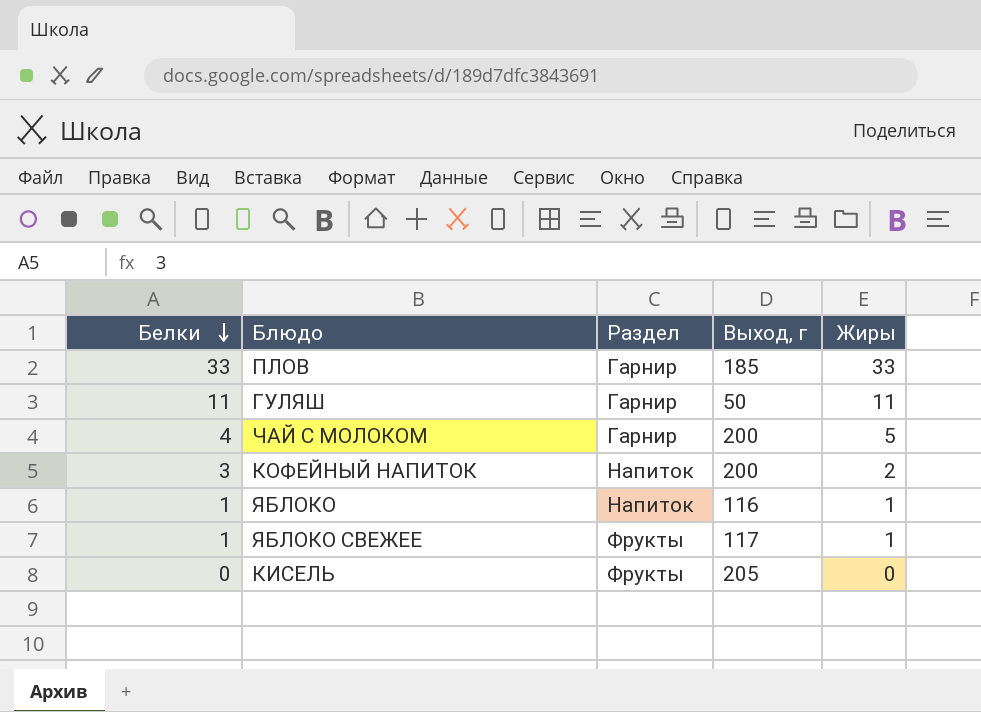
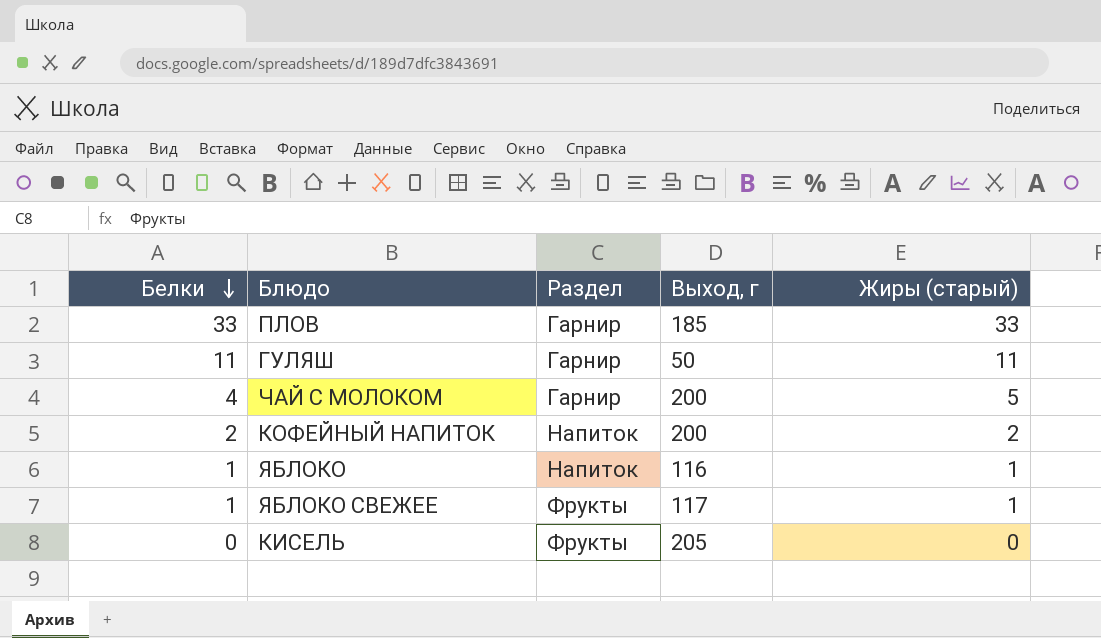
column name: Жиры -> Жиры (старый)
КОФЕЙНЫЙ НАПИТОК | Белки: 3 -> 2

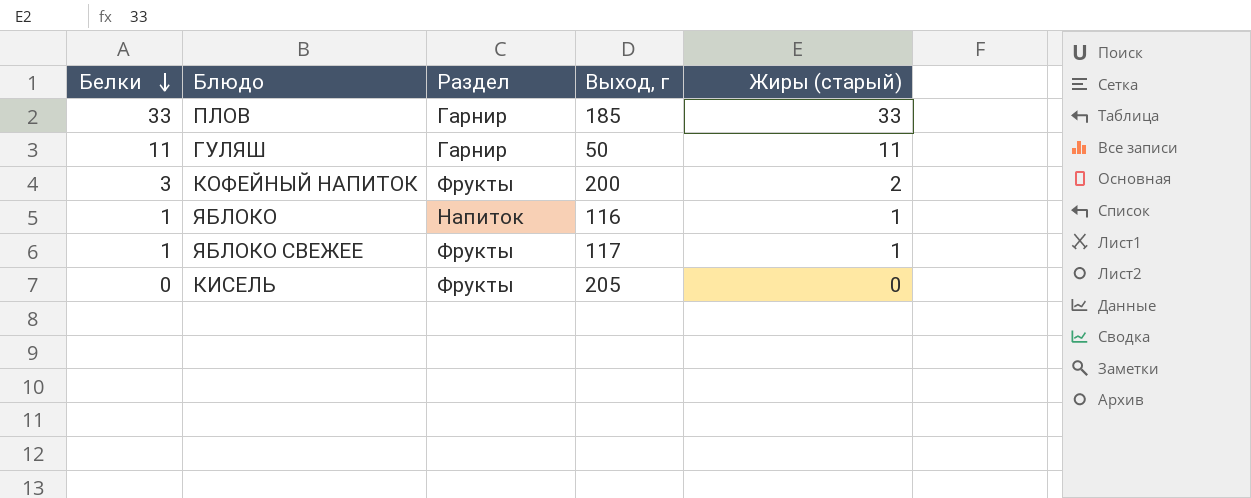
row ЧАЙ С МОЛОКОМ: 4 | Гарнир | 200 | 5 -> none
КОФЕЙНЫЙ НАПИТОК | Белки: 2 -> 3
КОФЕЙНЫЙ НАПИТОК | Раздел: Напиток -> Фрукты

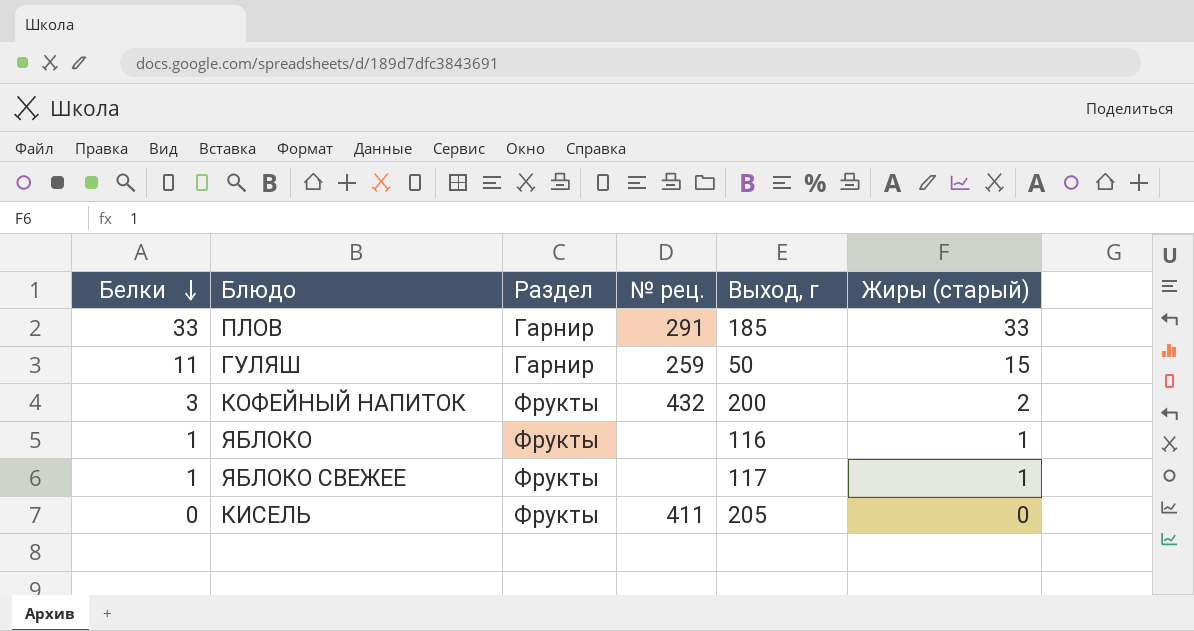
column № рец. | position: none -> 4
ГУЛЯШ | Жиры (старый): 11 -> 15
ЯБЛОКО | Раздел: Напиток -> Фрукты

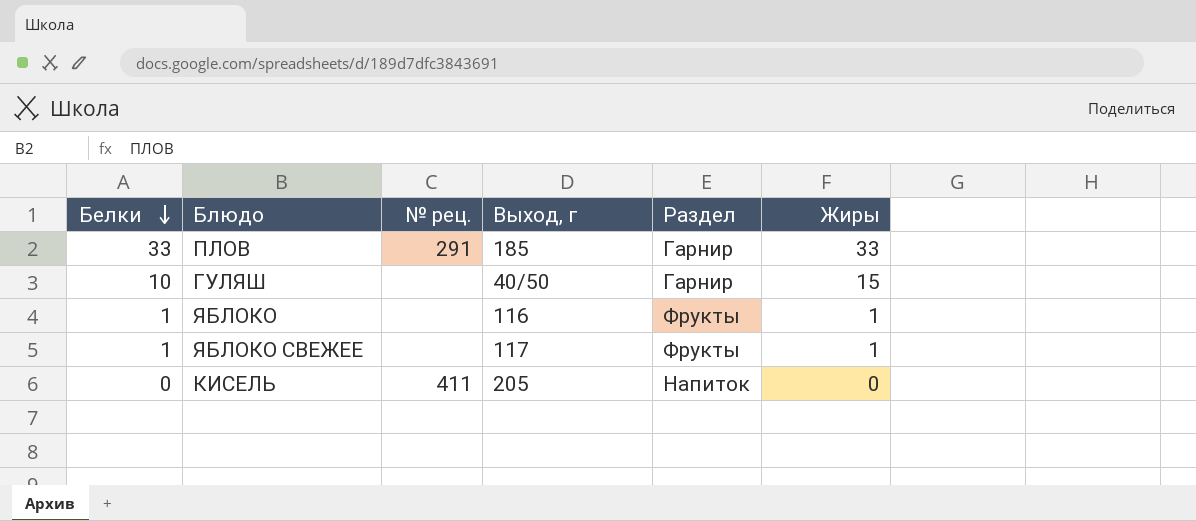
column Раздел | position: 3 -> 5
column name: Жиры (старый) -> Жиры
row КОФЕЙНЫЙ НАПИТОК: 3 | Фрукты | 432 | 200 | 2 -> none
ГУЛЯШ | Белки: 11 -> 10
ГУЛЯШ | № рец.: 259 -> none
ГУЛЯШ | Выход, г: 50 -> 40/50
КИСЕЛЬ | Раздел: Фрукты -> Напиток

